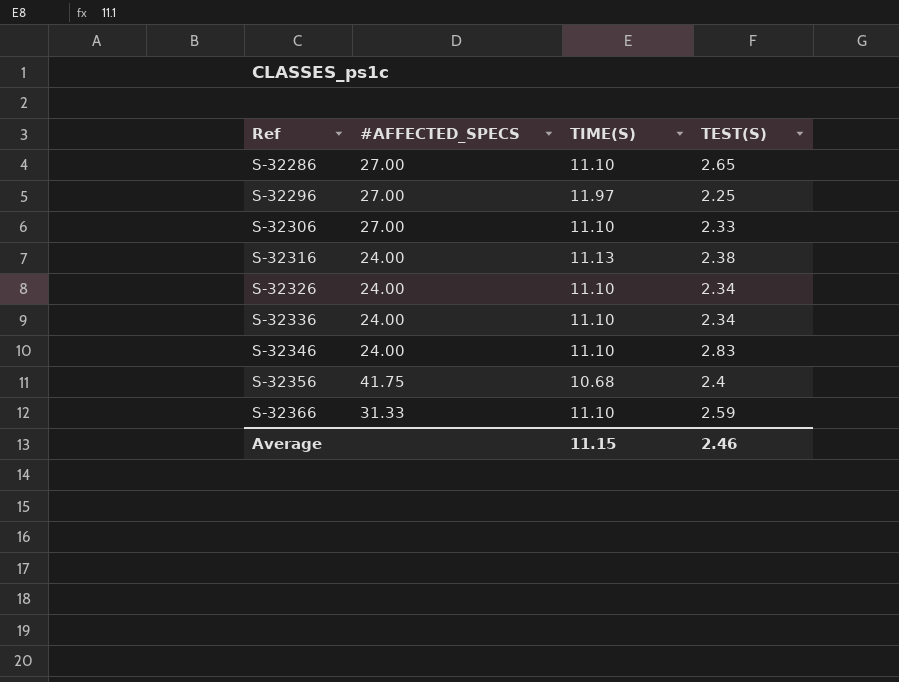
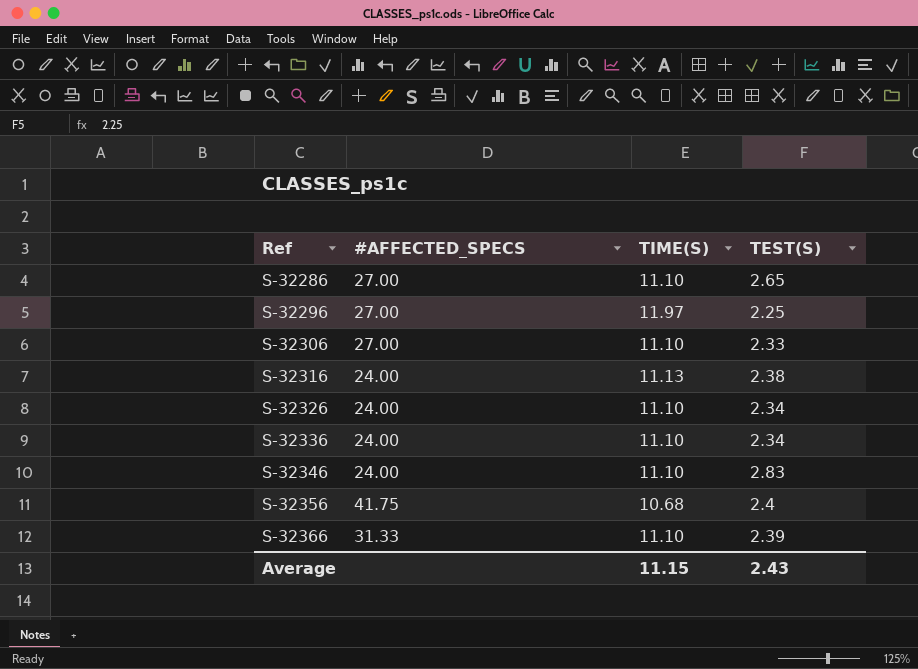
S-32366 | TEST(S): 2.59 -> 2.39
Average | TEST(S): 2.46 -> 2.43

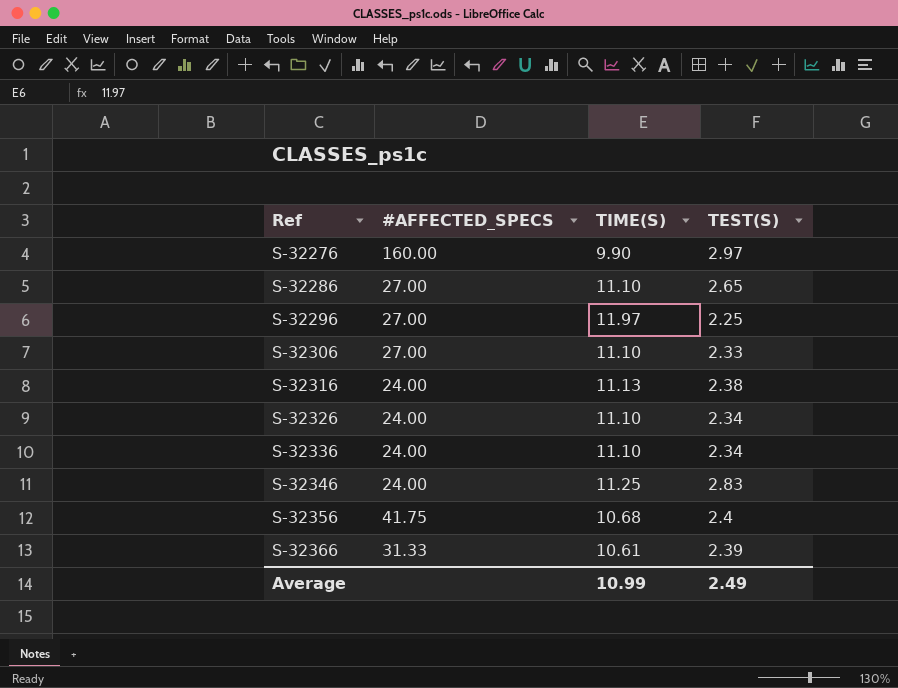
row S-32276: none -> 160.00 | 9.90 | 2.97
S-32346 | TIME(S): 11.10 -> 11.25
S-32366 | TIME(S): 11.10 -> 10.61
Average | TIME(S): 11.15 -> 10.99
Average | TEST(S): 2.43 -> 2.49

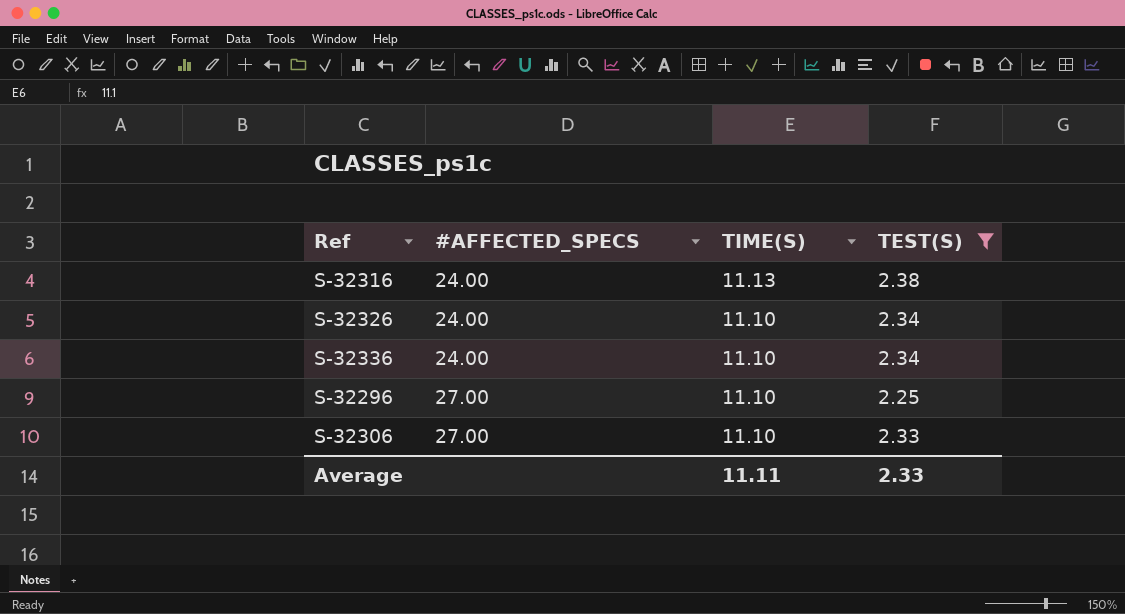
filter: none -> TEST(S) <= 2.38
row order: Ref ascending -> #AFFECTED_SPECS ascending
S-32296 | TIME(S): 11.97 -> 11.10
Average | TIME(S): 10.99 -> 11.11
Average | TEST(S): 2.49 -> 2.33

